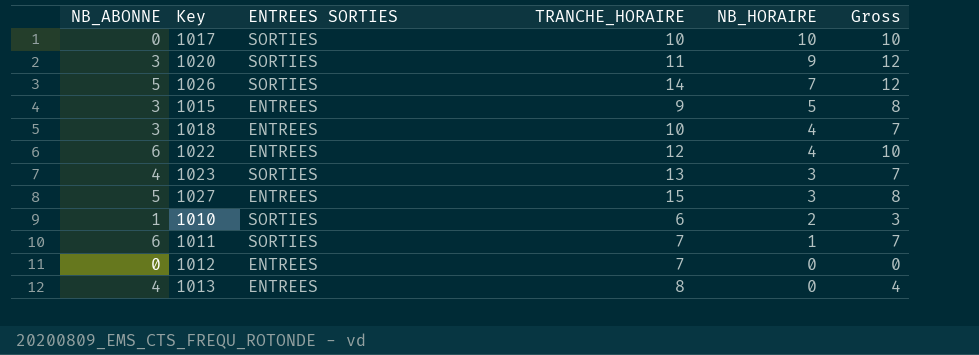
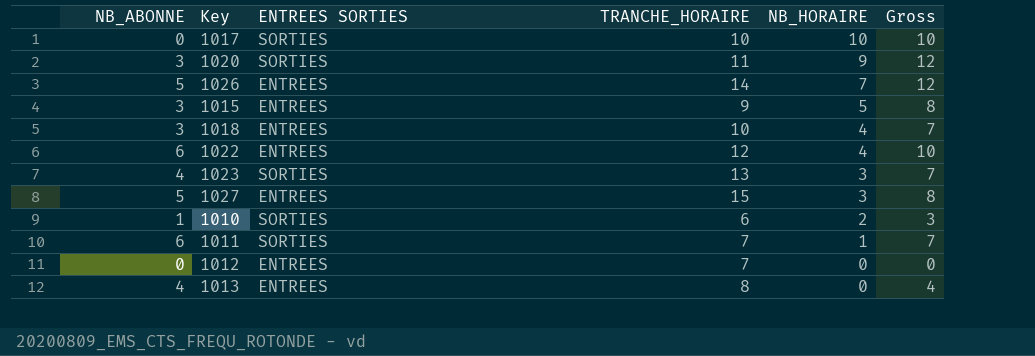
1026 | ENTREES SORTIES: SORTIES -> ENTREES

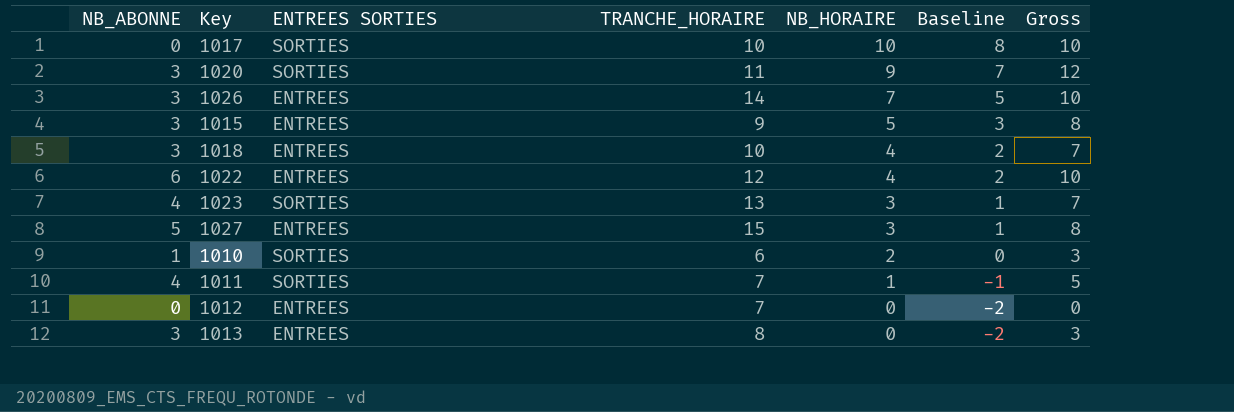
column Baseline | formula: none -> [NB_HORAIRE] - 2
1026 | NB_ABONNE: 5 -> 3
1026 | Gross: 12 -> 10
1011 | NB_ABONNE: 6 -> 4
1011 | Gross: 7 -> 5
1013 | NB_ABONNE: 4 -> 3
1013 | Gross: 4 -> 3

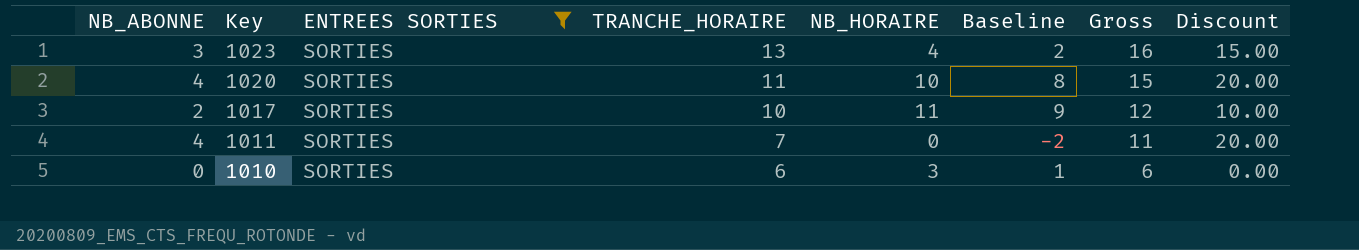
filter: none -> ENTREES SORTIES = SORTIES
row order: NB_HORAIRE descending -> Key descending
column Gross | formula: [NB_ABONNE] + [NB_HORAIRE] -> [NB_ABONNE] + [TRANCHE_HORAIRE]
column Discount | formula: none -> [NB_ABONNE] * 5
1023 | NB_ABONNE: 4 -> 3
1023 | NB_HORAIRE: 3 -> 4
1023 | Baseline: 1 -> 2
1020 | NB_ABONNE: 3 -> 4
1020 | NB_HORAIRE: 9 -> 10
1020 | Baseline: 7 -> 8
1017 | NB_ABONNE: 0 -> 2
1017 | NB_HORAIRE: 10 -> 11
1017 | Baseline: 8 -> 9
1011 | NB_HORAIRE: 1 -> 0
1011 | Baseline: -1 -> -2
1010 | NB_ABONNE: 1 -> 0
1010 | NB_HORAIRE: 2 -> 3
1010 | Baseline: 0 -> 1

